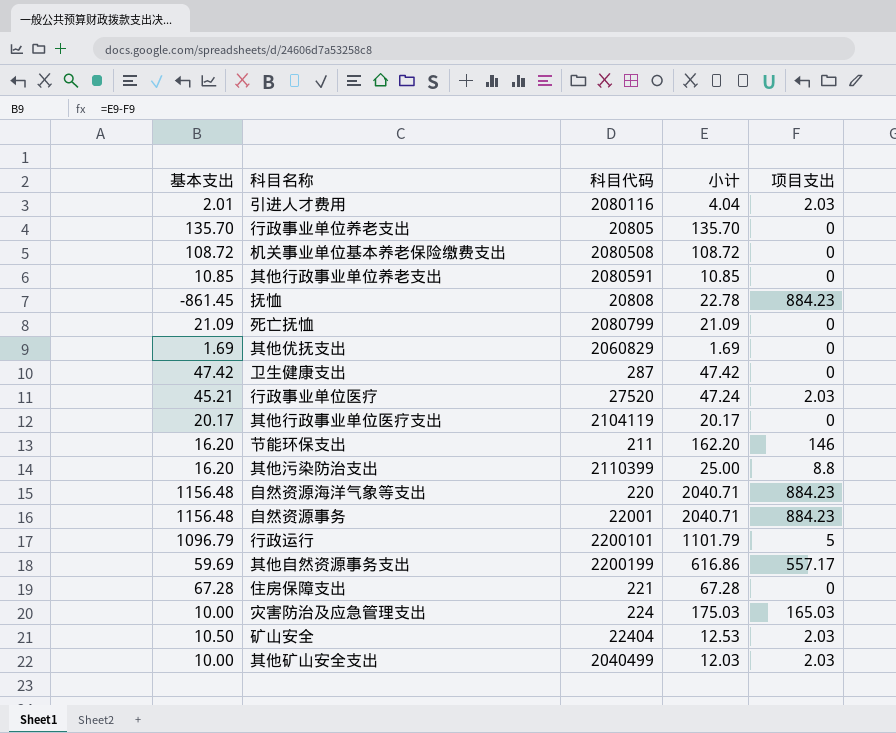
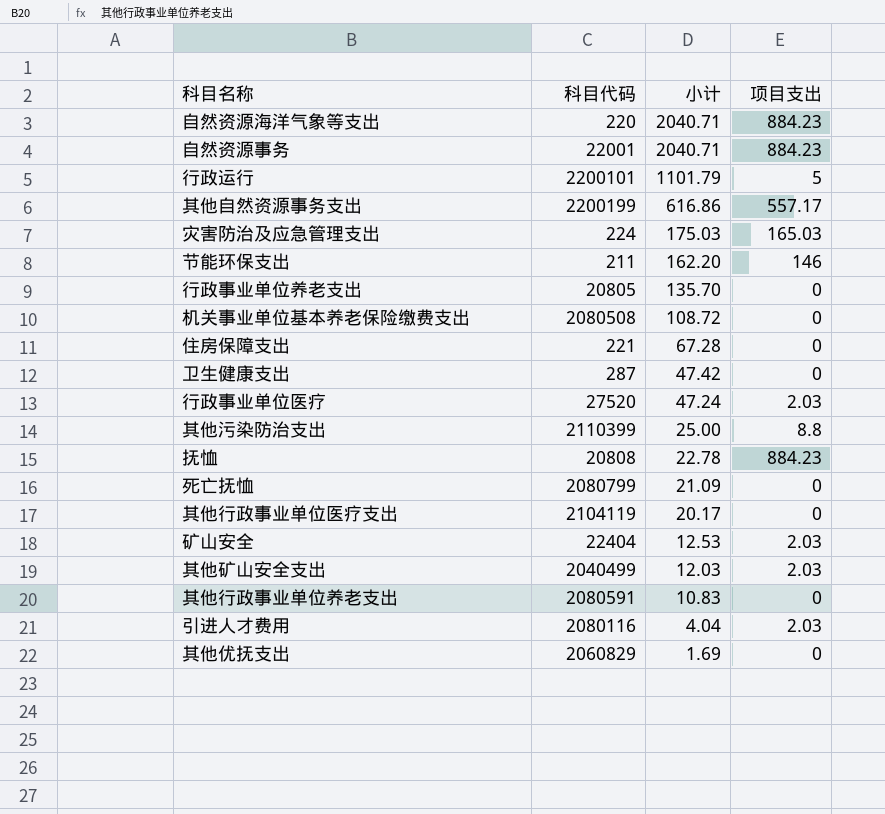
row order: none -> 小计 descending
column 基本支出 | formula: [小计] - [项目支出] -> none
其他行政事业单位养老支出 | 小计: 10.85 -> 10.83

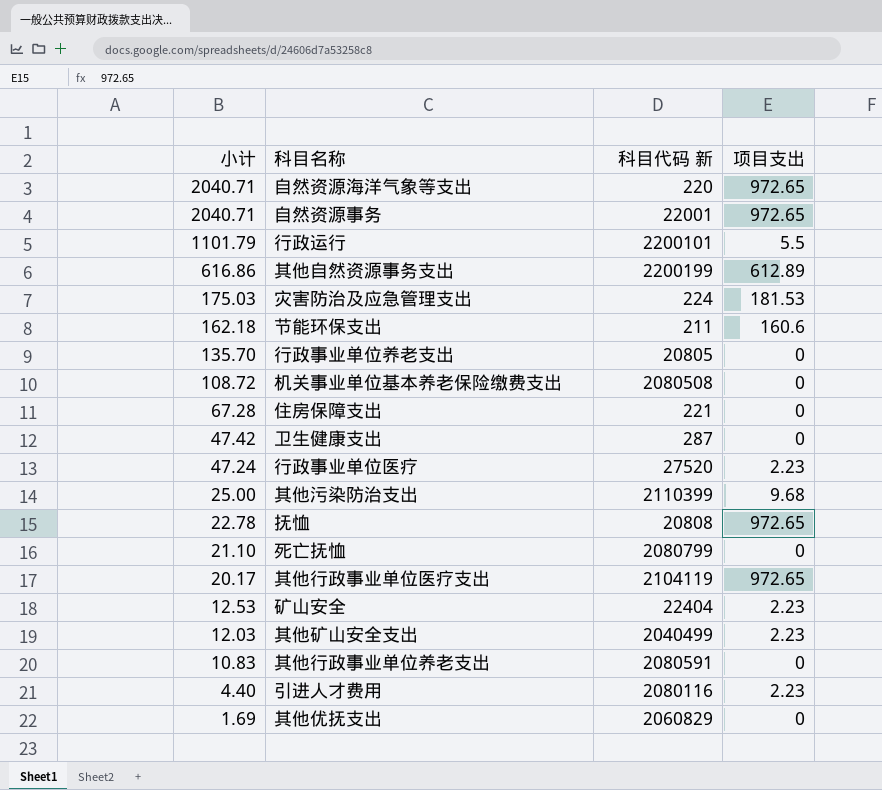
column 小计 | position: 3 -> 1
column name: 科目代码 -> 科目代码 新
自然资源海洋气象等支出 | 项目支出: 884.23 -> 972.65
自然资源事务 | 项目支出: 884.23 -> 972.65
行政运行 | 项目支出: 5 -> 5.5
其他自然资源事务支出 | 项目支出: 557.17 -> 612.89
灾害防治及应急管理支出 | 项目支出: 165.03 -> 181.53
节能环保支出 | 小计: 162.20 -> 162.18
节能环保支出 | 项目支出: 146 -> 160.6
行政事业单位医疗 | 项目支出: 2.03 -> 2.23
其他污染防治支出 | 项目支出: 8.8 -> 9.68
抚恤 | 项目支出: 884.23 -> 972.65
死亡抚恤 | 小计: 21.09 -> 21.10
其他行政事业单位医疗支出 | 项目支出: 0 -> 972.65
矿山安全 | 项目支出: 2.03 -> 2.23
其他矿山安全支出 | 项目支出: 2.03 -> 2.23
引进人才费用 | 小计: 4.04 -> 4.40
引进人才费用 | 项目支出: 2.03 -> 2.23

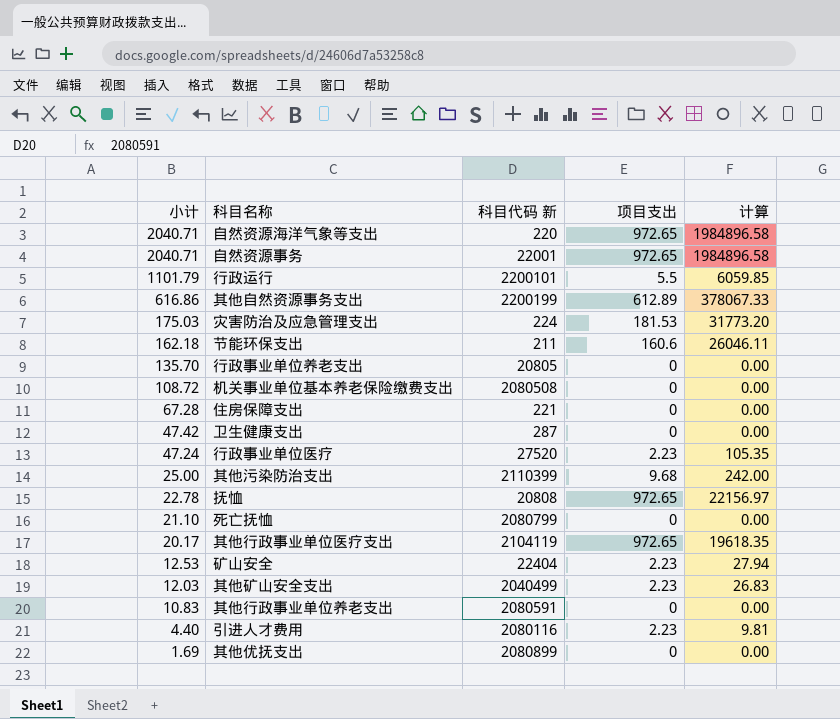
column 计算 | formula: none -> [小计] * [项目支出]
其他优抚支出 | 科目代码 新: 2060829 -> 2080899

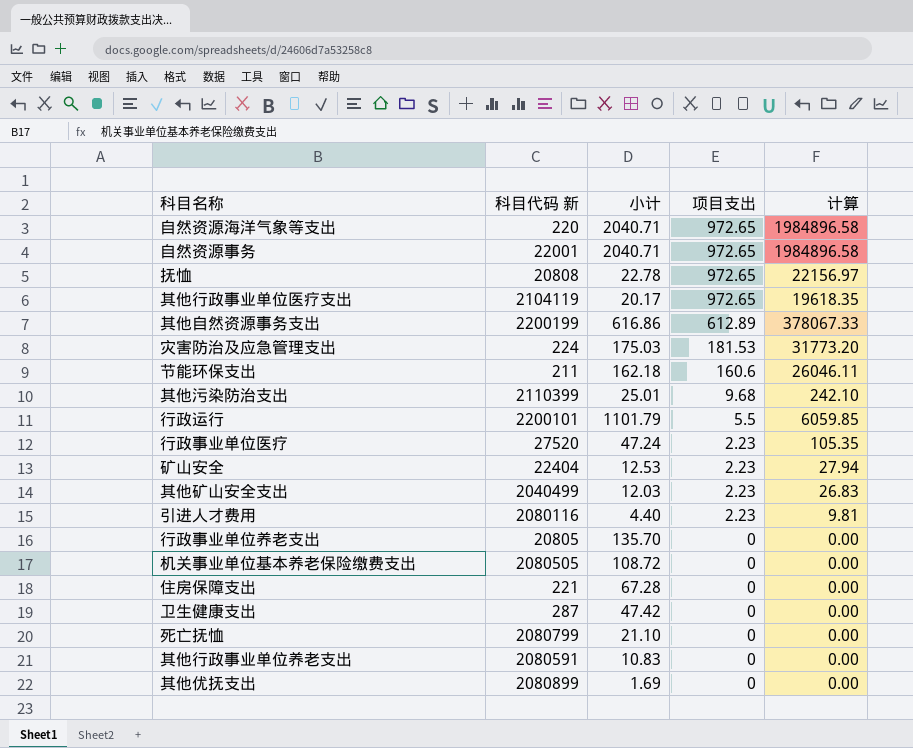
row order: 小计 descending -> 项目支出 descending
column 小计 | position: 1 -> 3
其他污染防治支出 | 小计: 25.00 -> 25.01
其他污染防治支出 | 计算: 242.00 -> 242.10
机关事业单位基本养老保险缴费支出 | 科目代码 新: 2080508 -> 2080505

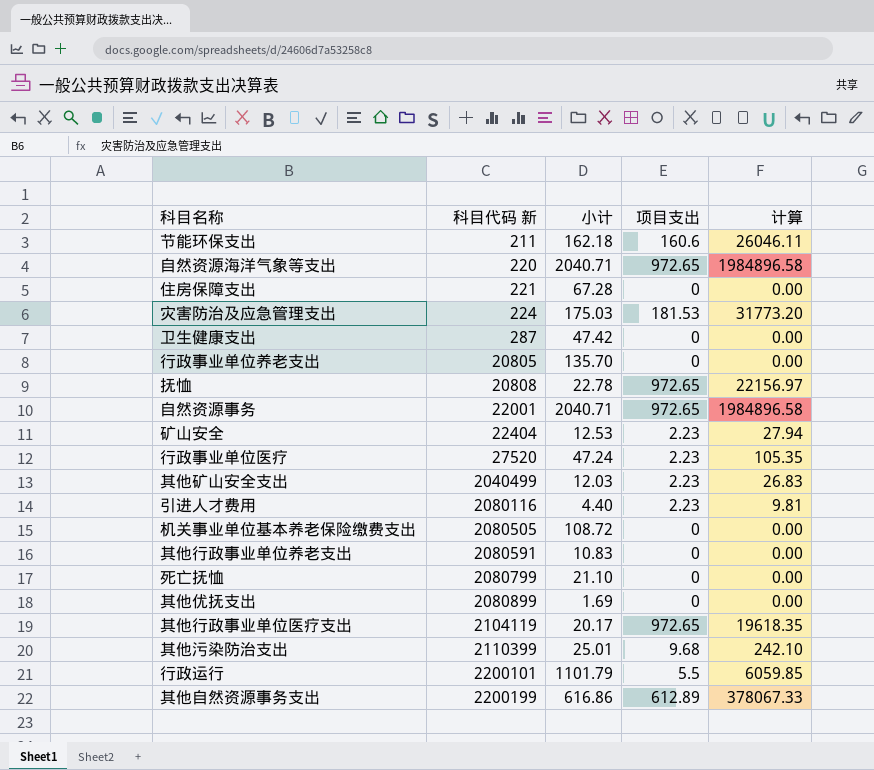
row order: 项目支出 descending -> 科目代码 新 ascending

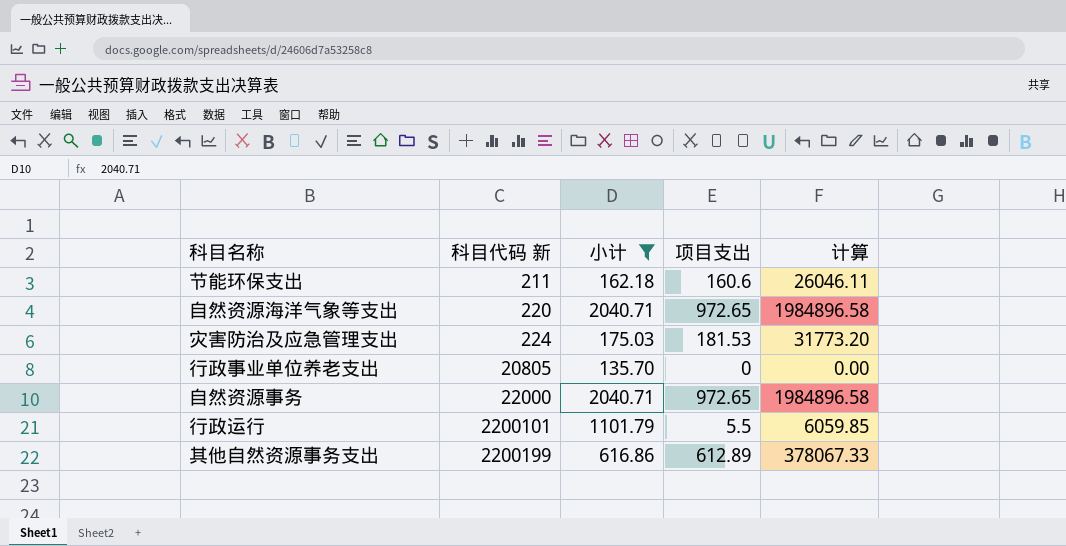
filter: none -> 小计 >= 135.70
自然资源事务 | 科目代码 新: 22001 -> 22000

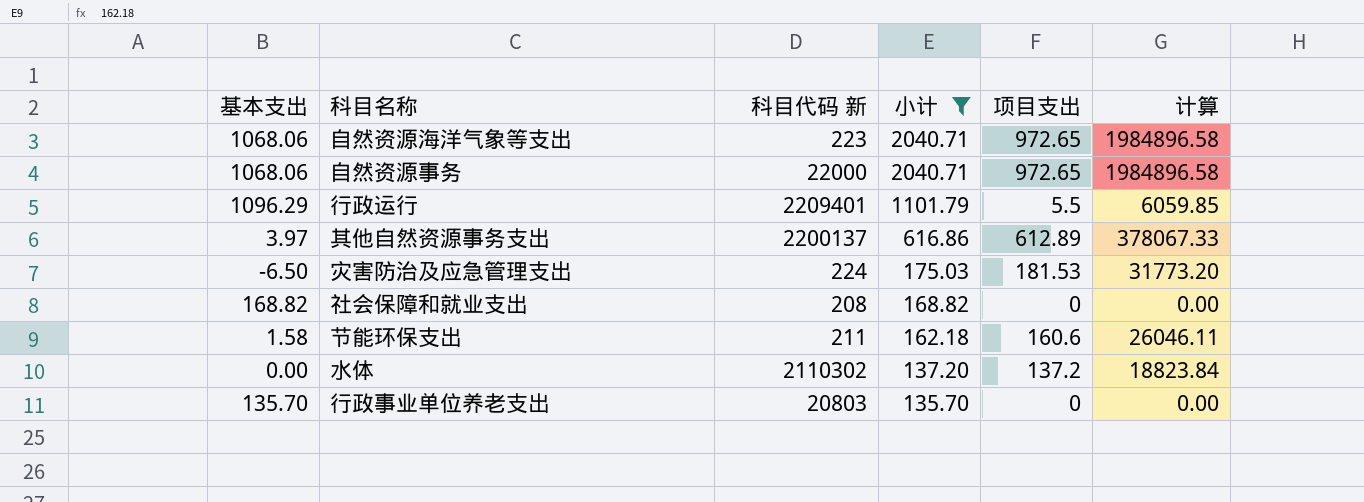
row order: 科目代码 新 ascending -> 小计 descending
column 基本支出 | formula: none -> [小计] - [项目支出]
自然资源海洋气象等支出 | 科目代码 新: 220 -> 223
行政运行 | 科目代码 新: 2200101 -> 2209401
其他自然资源事务支出 | 科目代码 新: 2200199 -> 2200137
row 社会保障和就业支出: none -> 168.82 | 208 | 168.82 | 0 | 0.00
row 水体: none -> 0.00 | 2110302 | 137.20 | 137.2 | 18823.84
行政事业单位养老支出 | 科目代码 新: 20805 -> 20803

